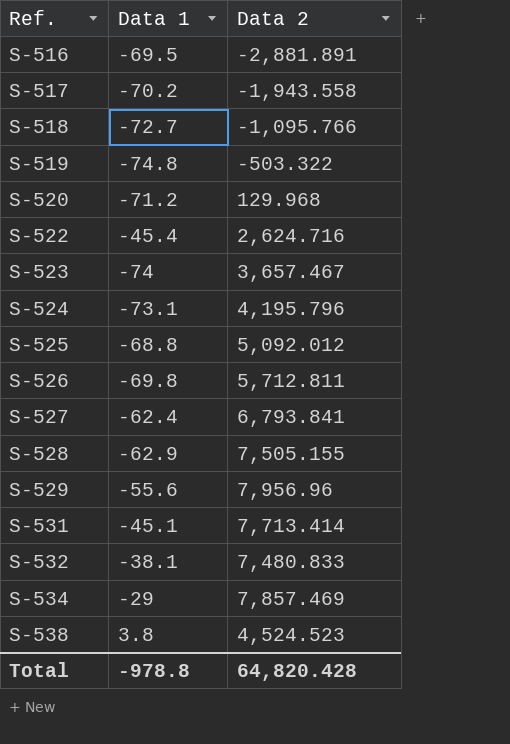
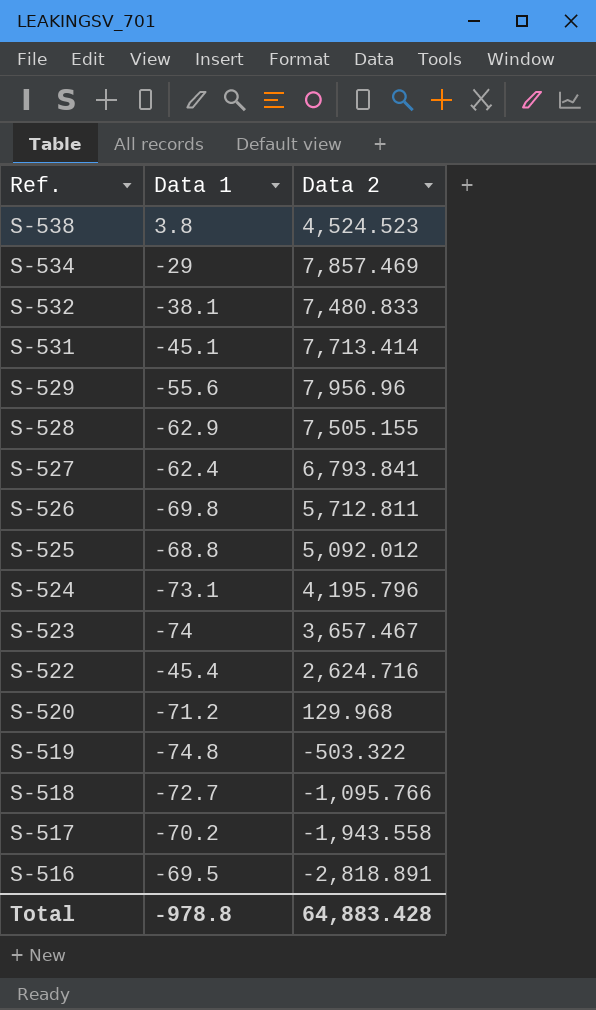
row order: Ref. ascending -> Ref. descending
S-516 | Data 2: -2,881.891 -> -2,818.891
Total | Data 2: 64,820.428 -> 64,883.428

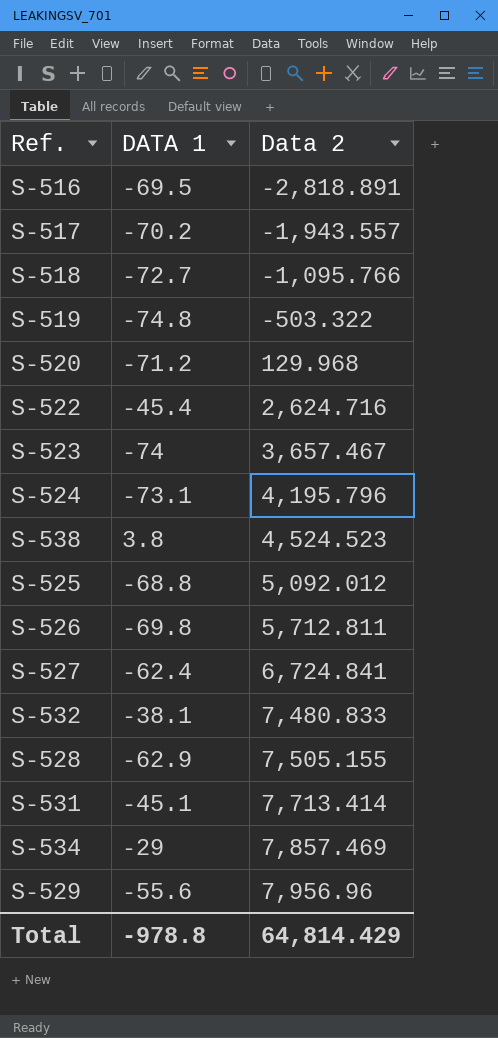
row order: Ref. descending -> Data 2 ascending
column name: Data 1 -> DATA 1
S-517 | Data 2: -1,943.558 -> -1,943.557
S-527 | Data 2: 6,793.841 -> 6,724.841
Total | Data 2: 64,883.428 -> 64,814.429

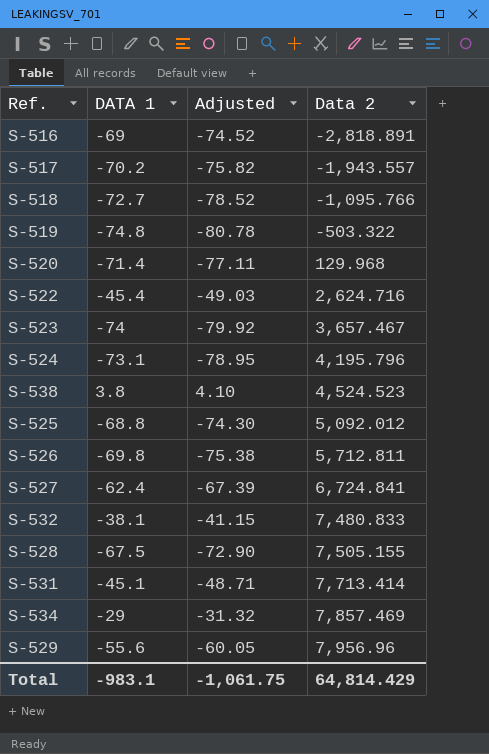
column Adjusted | formula: none -> [DATA 1] * 1.08
S-516 | DATA 1: -69.5 -> -69
S-520 | DATA 1: -71.2 -> -71.4
S-528 | DATA 1: -62.9 -> -67.5
Total | DATA 1: -978.8 -> -983.1

